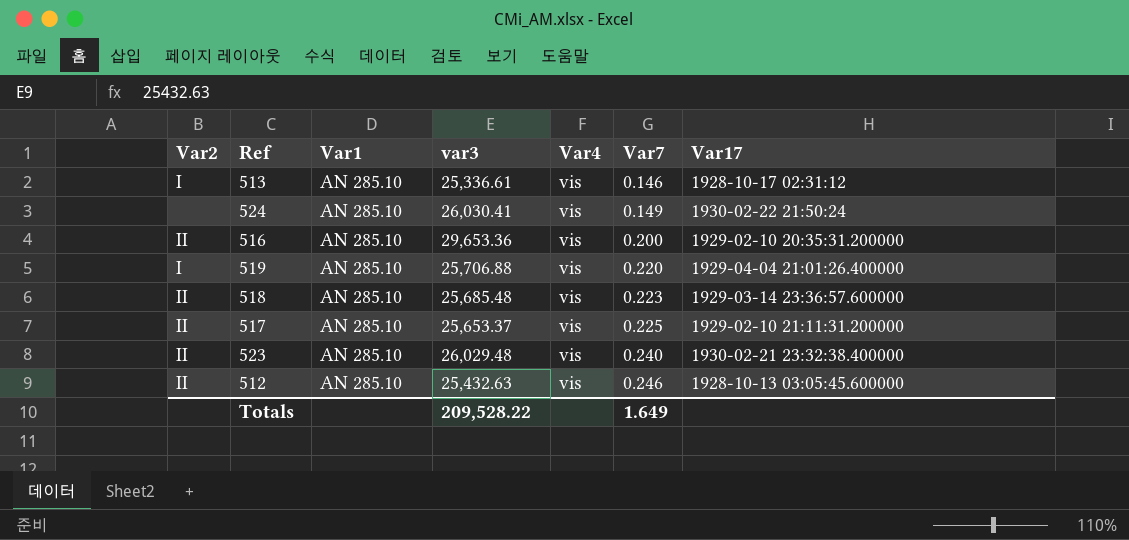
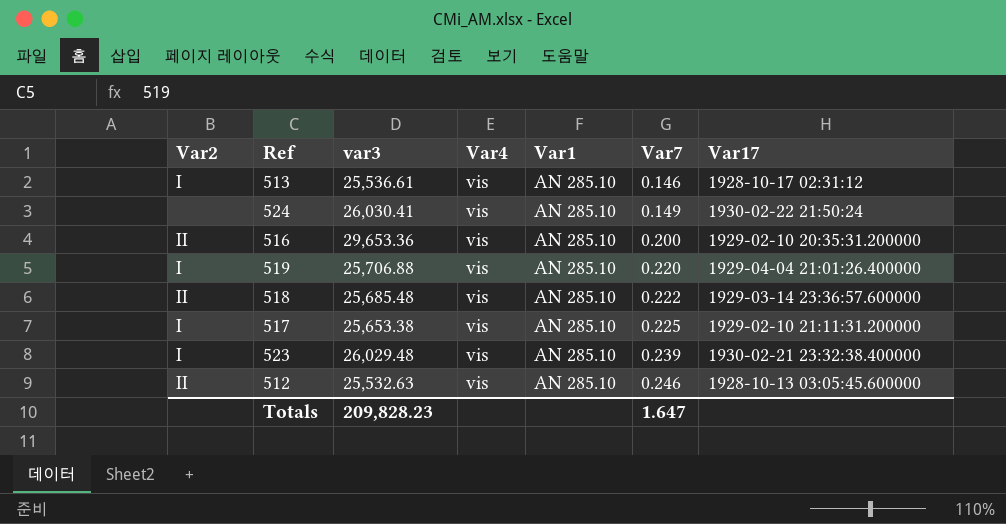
column Var1 | position: 3 -> 5
513 | var3: 25,336.61 -> 25,536.61
518 | Var7: 0.223 -> 0.222
517 | Var2: II -> I
517 | var3: 25,653.37 -> 25,653.38
523 | Var2: II -> I
523 | Var7: 0.240 -> 0.239
512 | var3: 25,432.63 -> 25,532.63
Totals | var3: 209,528.22 -> 209,828.23
Totals | Var7: 1.649 -> 1.647

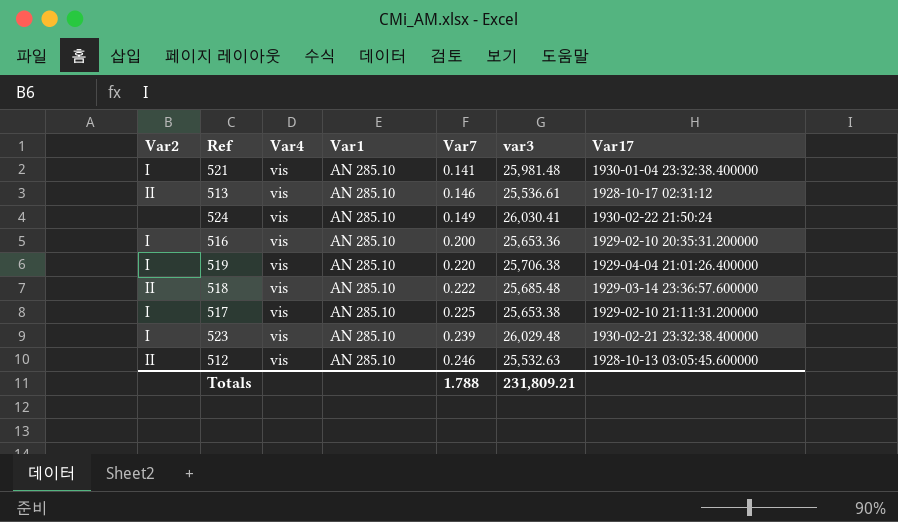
column var3 | position: 3 -> 6
row 521: none -> I | vis | AN 285.10 | 0.141 | 25,981.48 | 1930-01-04 23:32:38.400000
513 | Var2: I -> II
516 | Var2: II -> I
516 | var3: 29,653.36 -> 25,653.36
519 | var3: 25,706.88 -> 25,706.38
Totals | Var7: 1.647 -> 1.788
Totals | var3: 209,828.23 -> 231,809.21

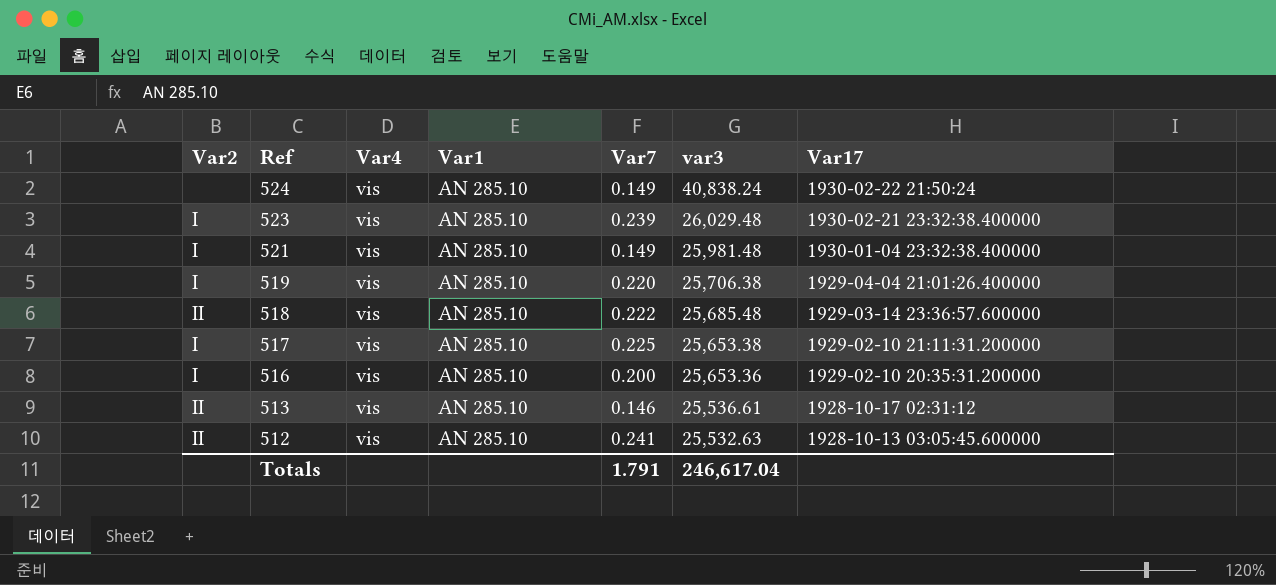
row order: Var7 ascending -> Ref descending
524 | var3: 26,030.41 -> 40,838.24
521 | Var7: 0.141 -> 0.149
512 | Var7: 0.246 -> 0.241
Totals | Var7: 1.788 -> 1.791
Totals | var3: 231,809.21 -> 246,617.04

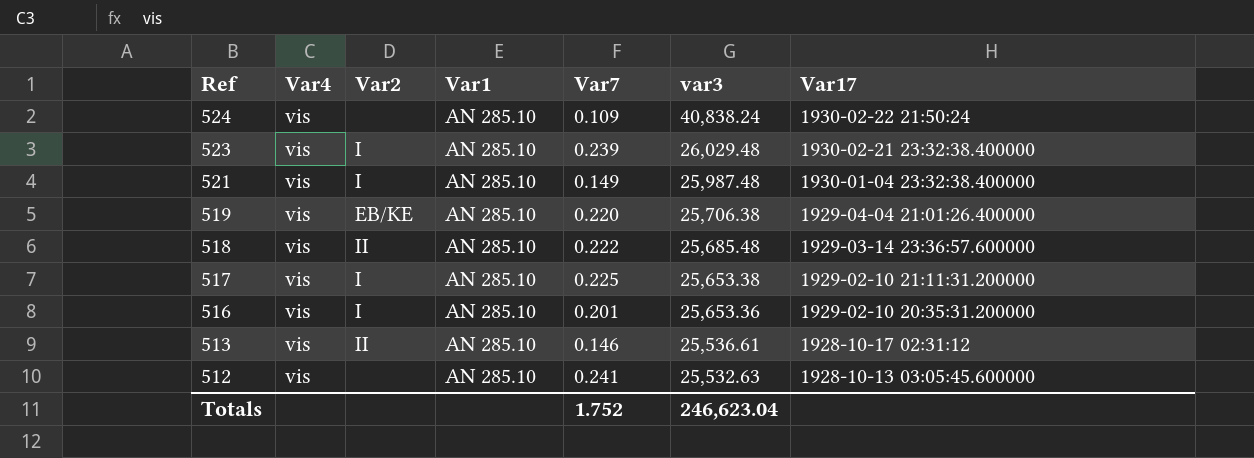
column Var2 | position: 1 -> 3
524 | Var7: 0.149 -> 0.109
521 | var3: 25,981.48 -> 25,987.48
519 | Var2: I -> EB/KE
516 | Var7: 0.200 -> 0.201
512 | Var2: II -> none
Totals | Var7: 1.791 -> 1.752
Totals | var3: 246,617.04 -> 246,623.04

